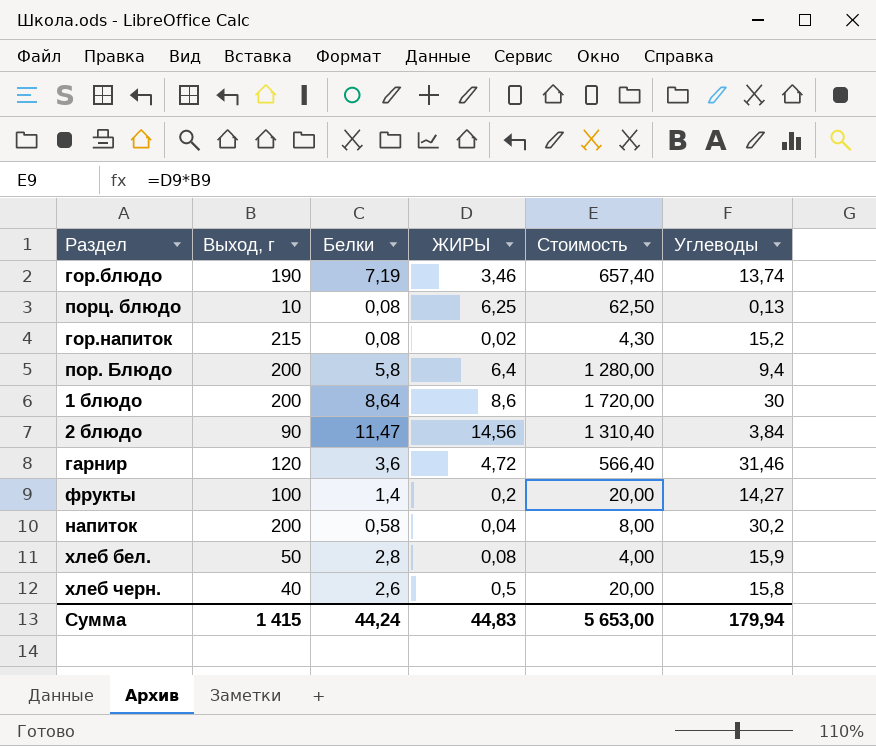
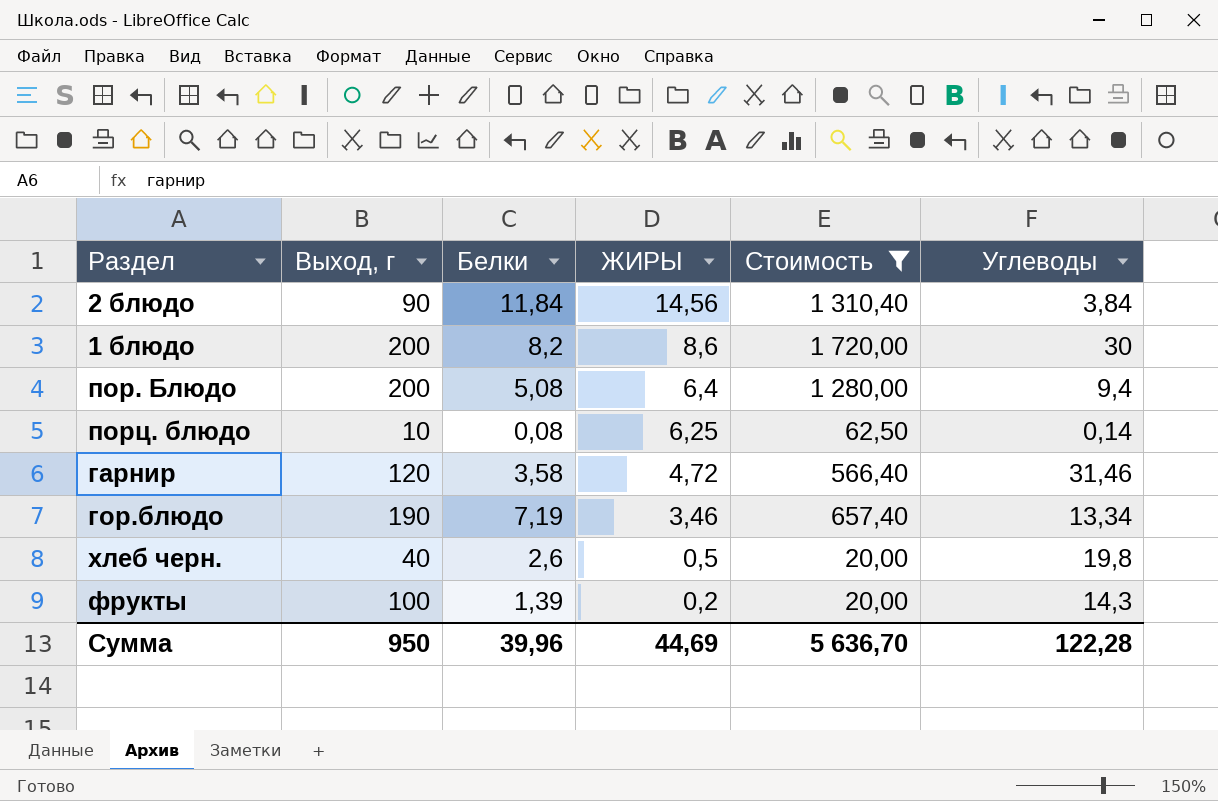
filter: none -> Стоимость >= 20,00
row order: none -> ЖИРЫ descending
2 блюдо | Белки: 11,47 -> 11,84
1 блюдо | Белки: 8,64 -> 8,2
пор. Блюдо | Белки: 5,8 -> 5,08
порц. блюдо | Углеводы: 0,13 -> 0,14
гарнир | Белки: 3,6 -> 3,58
гор.блюдо | Углеводы: 13,74 -> 13,34
хлеб черн. | Углеводы: 15,8 -> 19,8
фрукты | Белки: 1,4 -> 1,39
фрукты | Углеводы: 14,27 -> 14,3
Сумма | Выход, г: 1 415 -> 950
Сумма | Белки: 44,24 -> 39,96
Сумма | ЖИРЫ: 44,83 -> 44,69
Сумма | Стоимость: 5 653,00 -> 5 636,70
Сумма | Углеводы: 179,94 -> 122,28

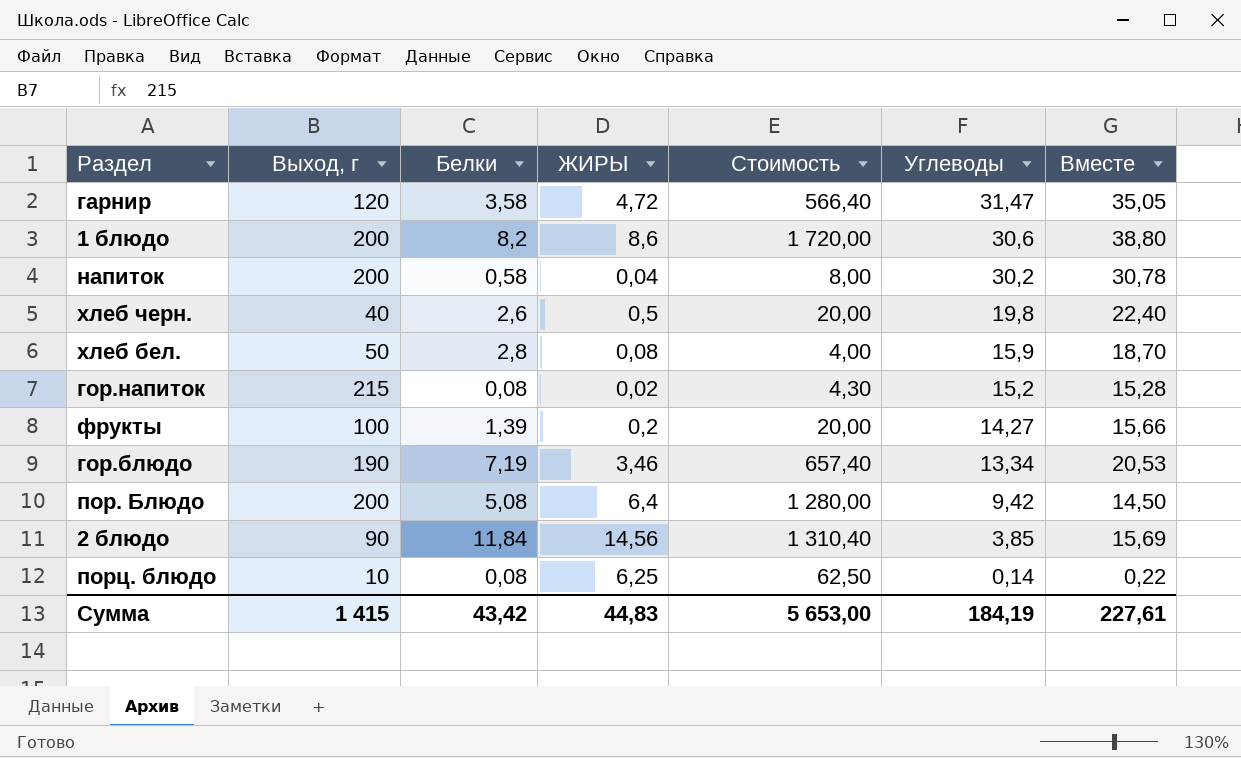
filter: Стоимость >= 20,00 -> none
row order: ЖИРЫ descending -> Углеводы descending
column Вместе | formula: none -> [Белки] + [Углеводы]
гарнир | Углеводы: 31,46 -> 31,47
1 блюдо | Углеводы: 30 -> 30,6
фрукты | Углеводы: 14,3 -> 14,27
пор. Блюдо | Углеводы: 9,4 -> 9,42
2 блюдо | Углеводы: 3,84 -> 3,85
Сумма | Выход, г: 950 -> 1 415
Сумма | Белки: 39,96 -> 43,42
Сумма | ЖИРЫ: 44,69 -> 44,83
Сумма | Стоимость: 5 636,70 -> 5 653,00
Сумма | Углеводы: 122,28 -> 184,19

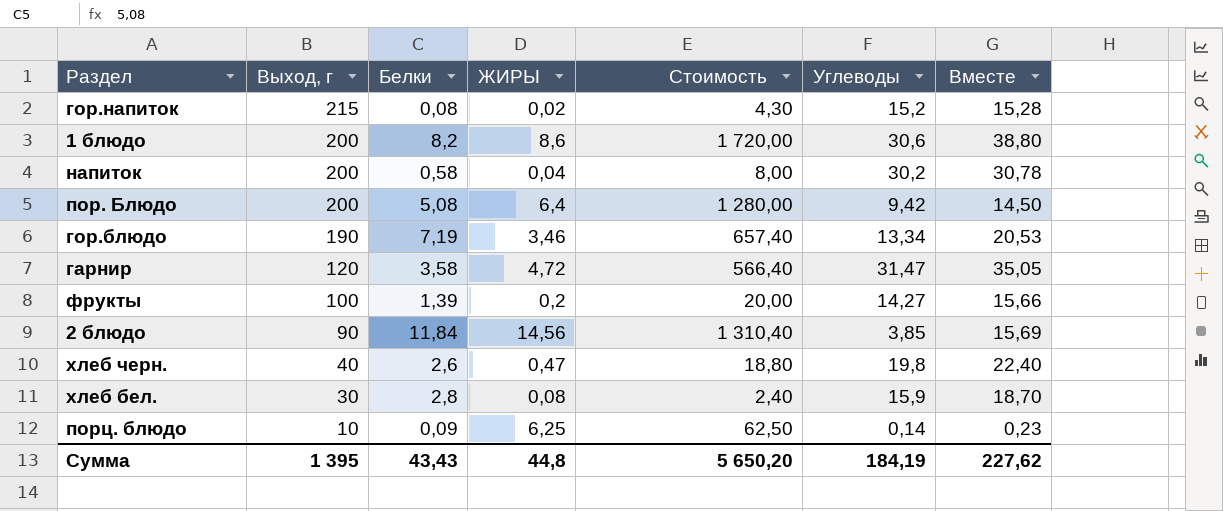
row order: Углеводы descending -> Выход, г descending
хлеб черн. | ЖИРЫ: 0,5 -> 0,47
хлеб черн. | Стоимость: 20,00 -> 18,80
хлеб бел. | Выход, г: 50 -> 30
хлеб бел. | Стоимость: 4,00 -> 2,40
порц. блюдо | Белки: 0,08 -> 0,09
порц. блюдо | Вместе: 0,22 -> 0,23
Сумма | Выход, г: 1 415 -> 1 395
Сумма | Белки: 43,42 -> 43,43
Сумма | ЖИРЫ: 44,83 -> 44,8
Сумма | Стоимость: 5 653,00 -> 5 650,20
Сумма | Вместе: 227,61 -> 227,62

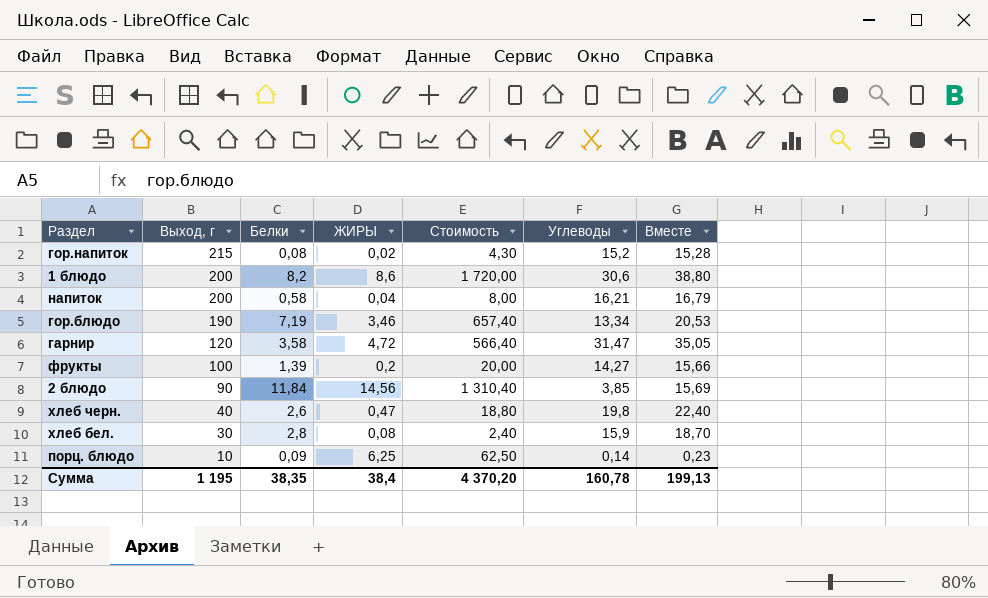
row пор. Блюдо: 200 | 5,08 | 6,4 | 1 280,00 | 9,42 | 14,50 -> none
напиток | Углеводы: 30,2 -> 16,21
напиток | Вместе: 30,78 -> 16,79
Сумма | Выход, г: 1 395 -> 1 195
Сумма | Белки: 43,43 -> 38,35
Сумма | ЖИРЫ: 44,8 -> 38,4
Сумма | Стоимость: 5 650,20 -> 4 370,20
Сумма | Углеводы: 184,19 -> 160,78
Сумма | Вместе: 227,62 -> 199,13

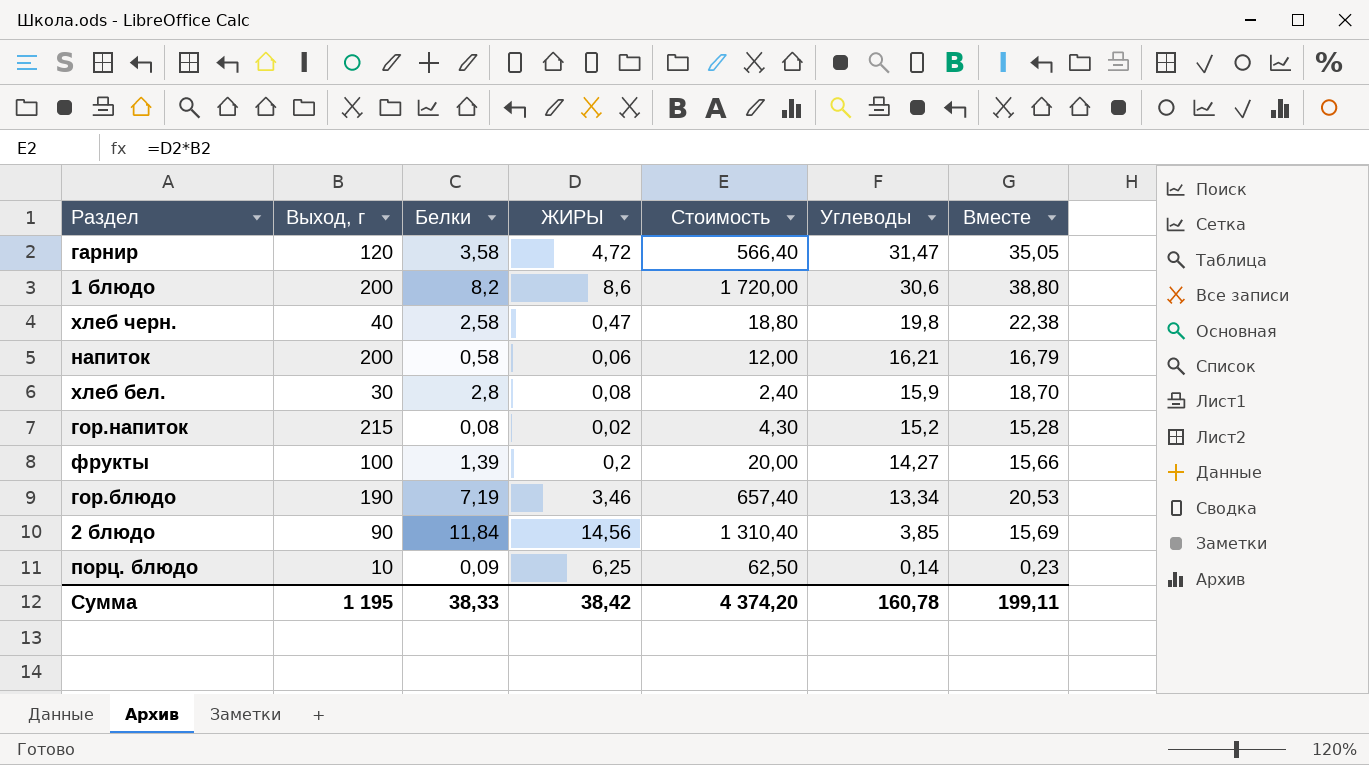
row order: Выход, г descending -> Углеводы descending
хлеб черн. | Белки: 2,6 -> 2,58
хлеб черн. | Вместе: 22,40 -> 22,38
напиток | ЖИРЫ: 0,04 -> 0,06
напиток | Стоимость: 8,00 -> 12,00
Сумма | Белки: 38,35 -> 38,33
Сумма | ЖИРЫ: 38,4 -> 38,42
Сумма | Стоимость: 4 370,20 -> 4 374,20
Сумма | Вместе: 199,13 -> 199,11

